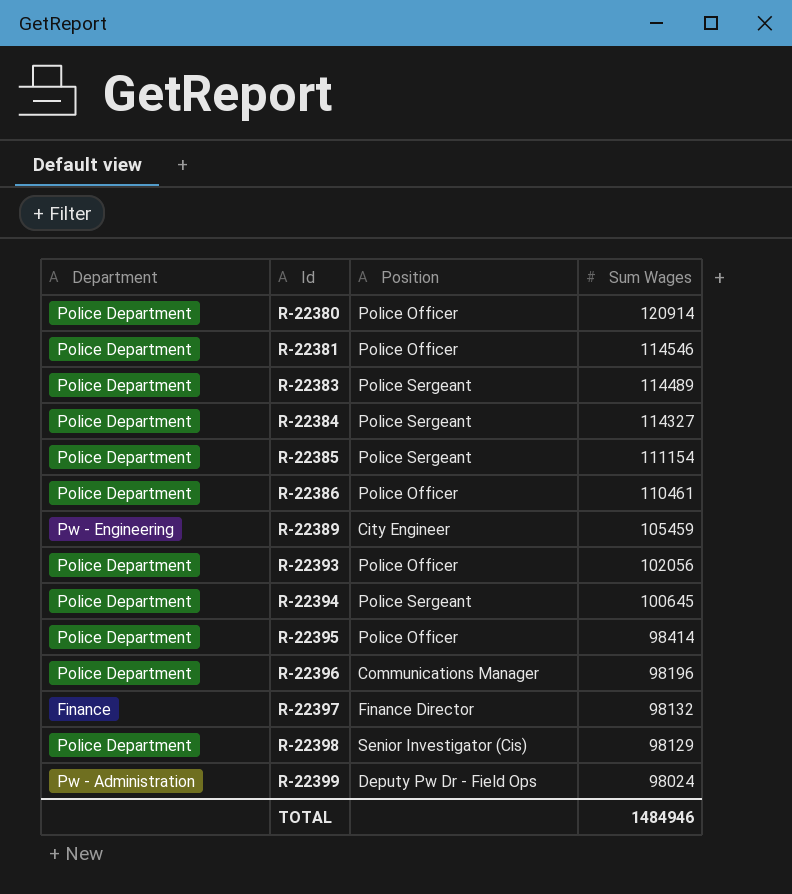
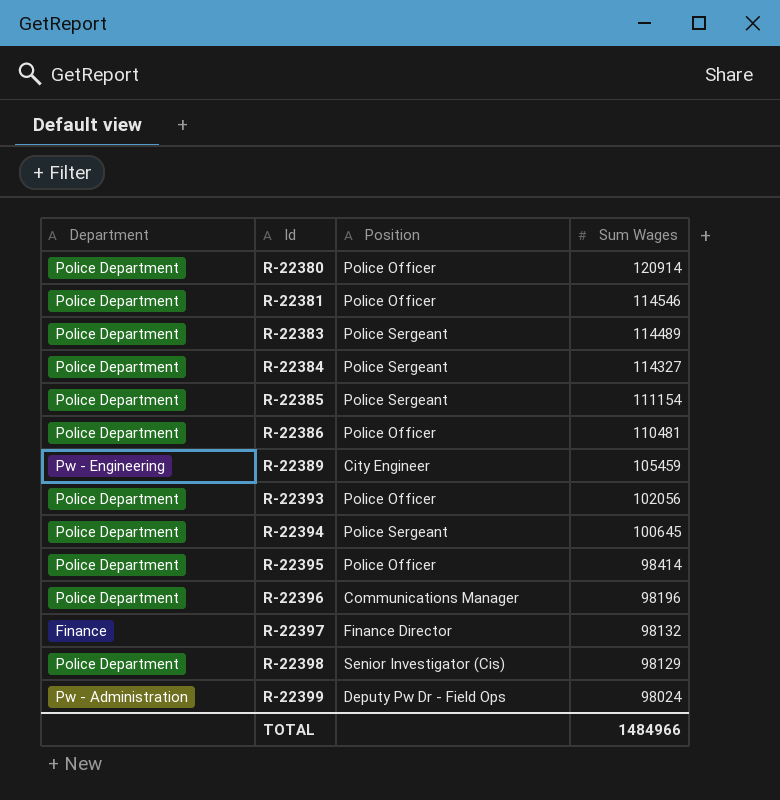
R-22386 | Sum Wages: 110461 -> 110481
TOTAL | Sum Wages: 1484946 -> 1484966

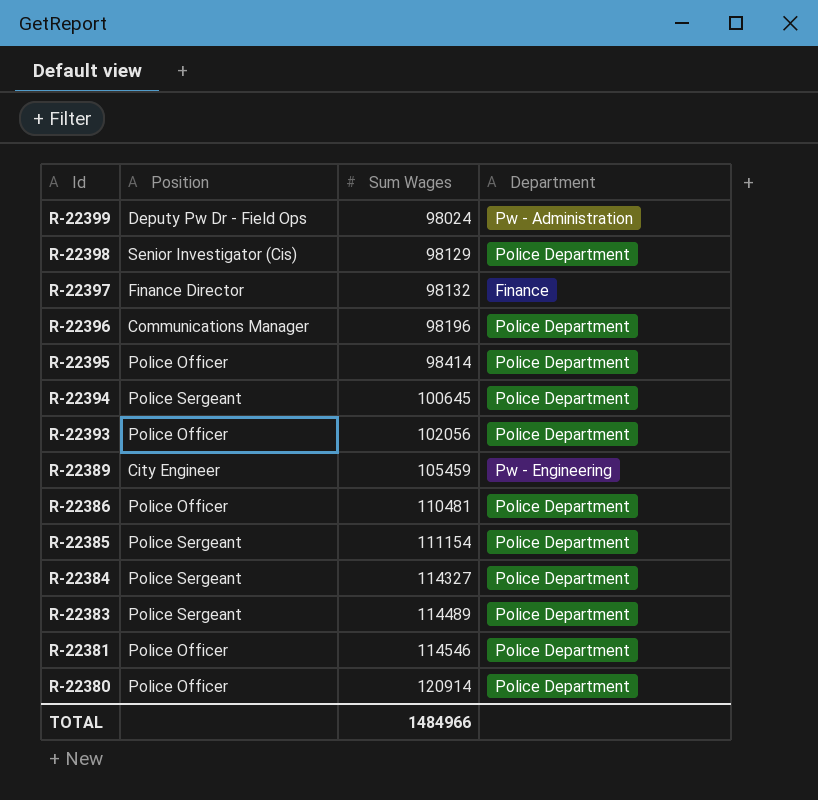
row order: Id ascending -> Id descending
column Department | position: 1 -> 4

